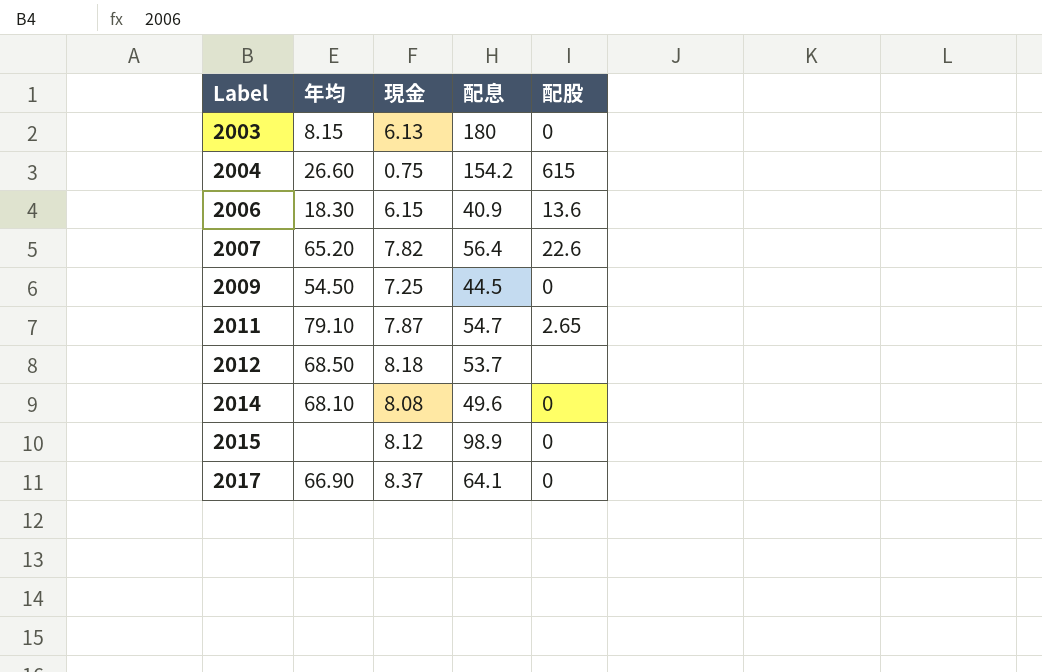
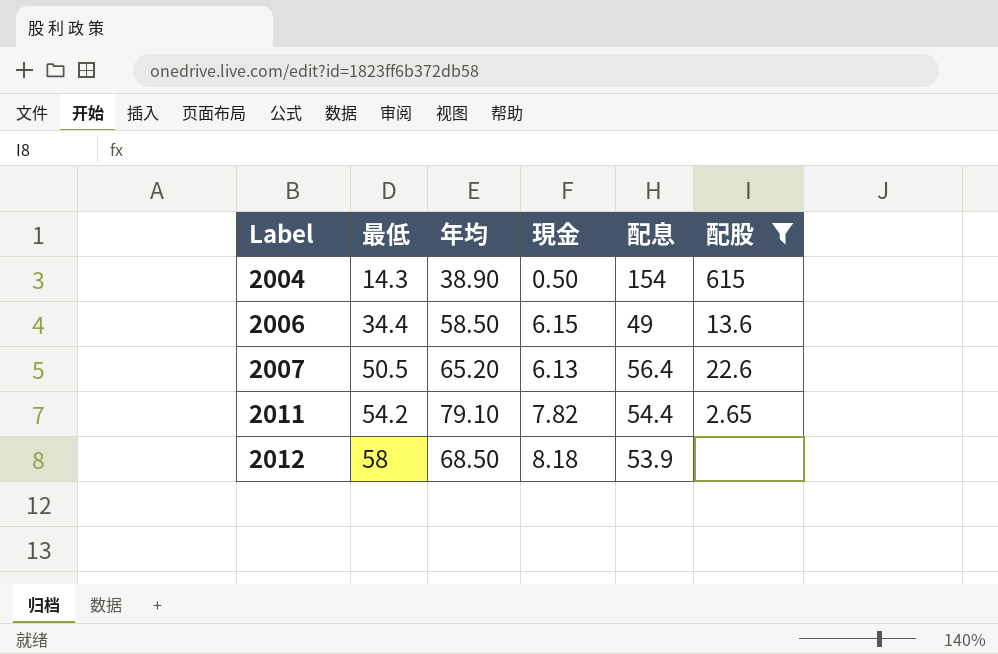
filter: none -> 配股 != 0
column 最低 | position: none -> 2
2004 | 年均: 26.60 -> 38.90
2004 | 現金: 0.75 -> 0.50
2004 | 配息: 154.2 -> 154
2006 | 年均: 18.30 -> 58.50
2006 | 配息: 40.9 -> 49
2007 | 現金: 7.82 -> 6.13
2011 | 現金: 7.87 -> 7.82
2011 | 配息: 54.7 -> 54.4
2012 | 配息: 53.7 -> 53.9

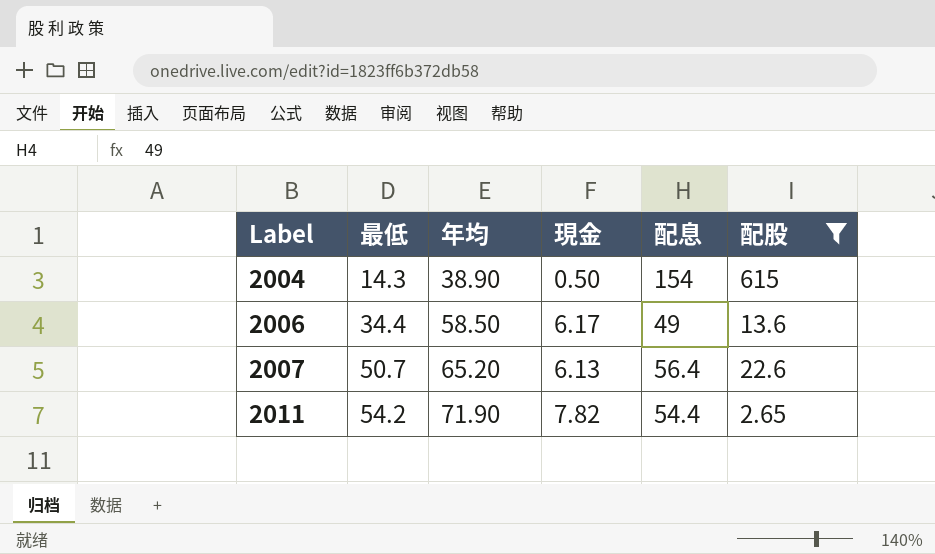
row 2012: 58 | 68.50 | 8.18 | 53.9 | none -> none
2006 | 現金: 6.15 -> 6.17
2007 | 最低: 50.5 -> 50.7
2011 | 年均: 79.10 -> 71.90

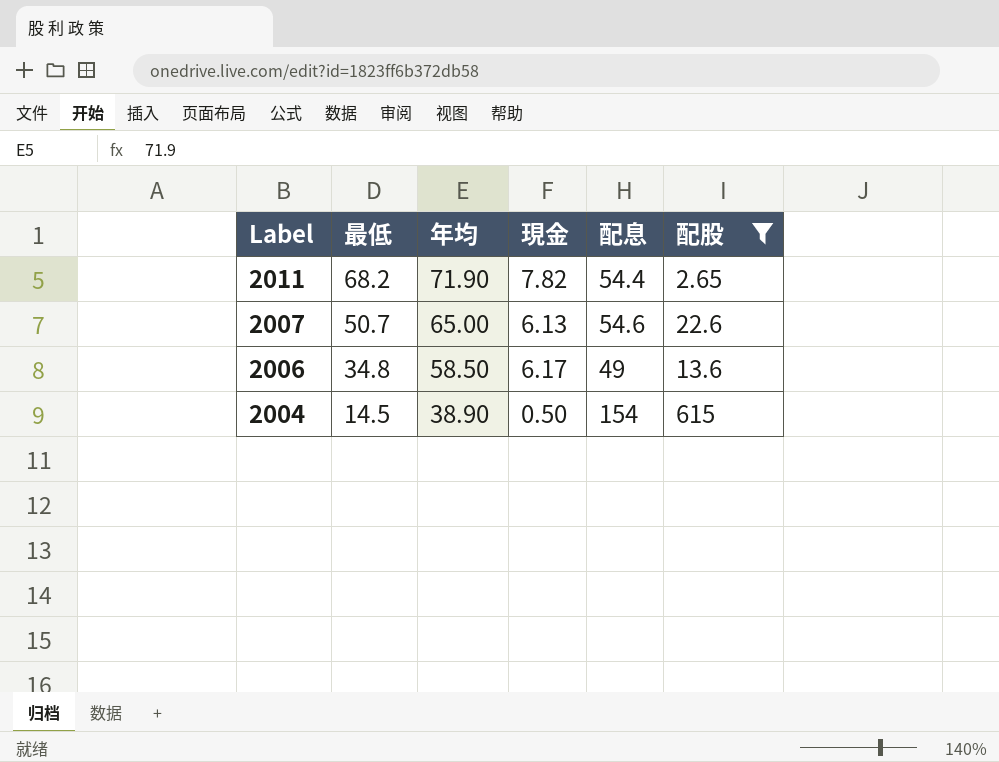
row order: Label ascending -> Label descending
2011 | 最低: 54.2 -> 68.2
2007 | 年均: 65.20 -> 65.00
2007 | 配息: 56.4 -> 54.6
2006 | 最低: 34.4 -> 34.8
2004 | 最低: 14.3 -> 14.5

